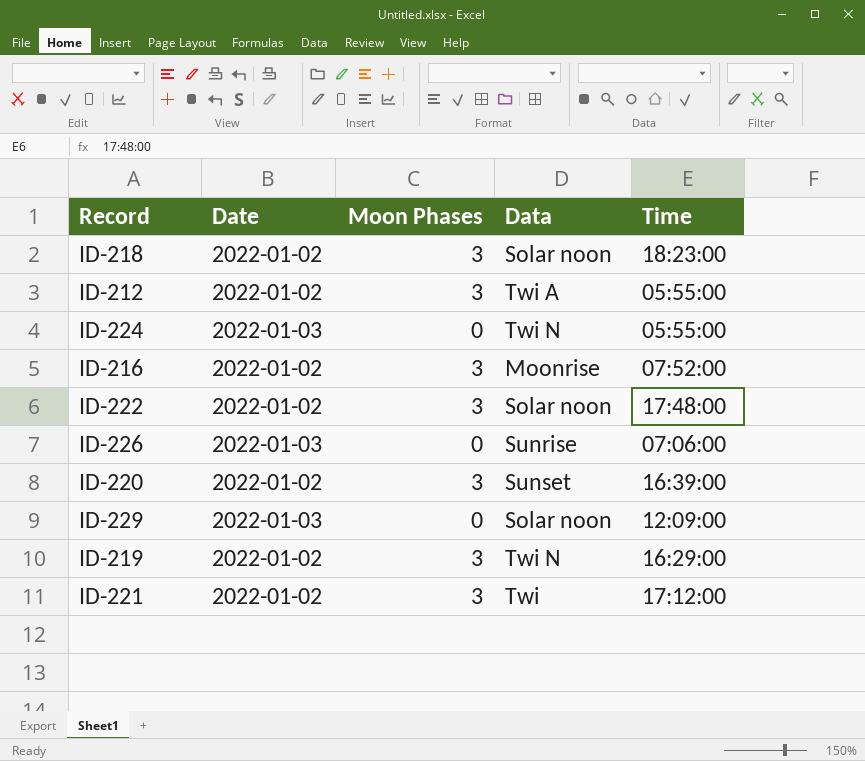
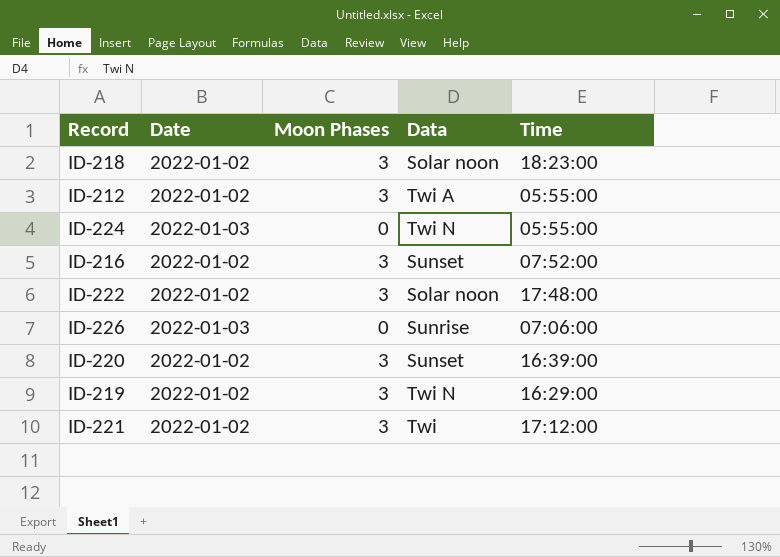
row ID-229: 2022-01-03 | 0 | Solar noon | 12:09:00 -> none
ID-216 | Data: Moonrise -> Sunset

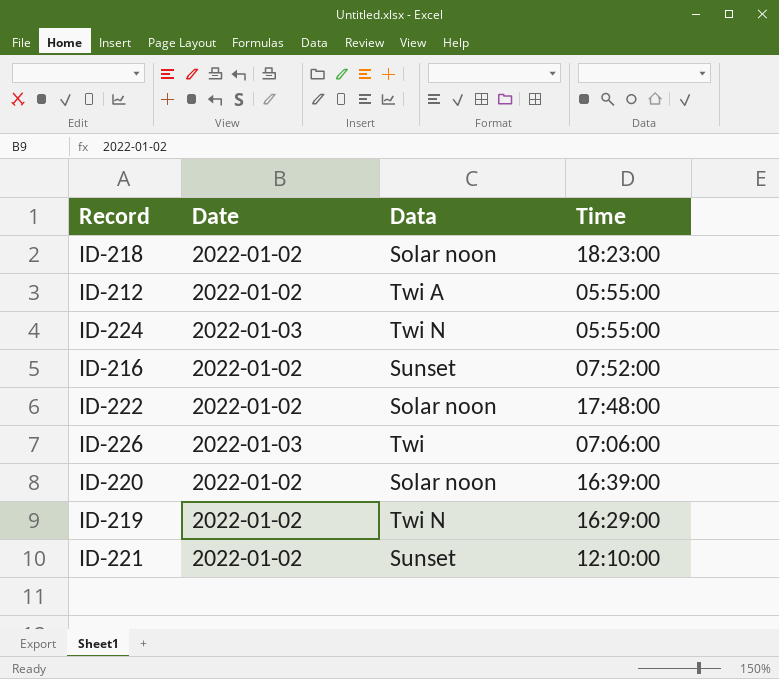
column Moon Phases | position: 3 -> none
ID-226 | Data: Sunrise -> Twi
ID-220 | Data: Sunset -> Solar noon
ID-221 | Data: Twi -> Sunset
ID-221 | Time: 17:12:00 -> 12:10:00

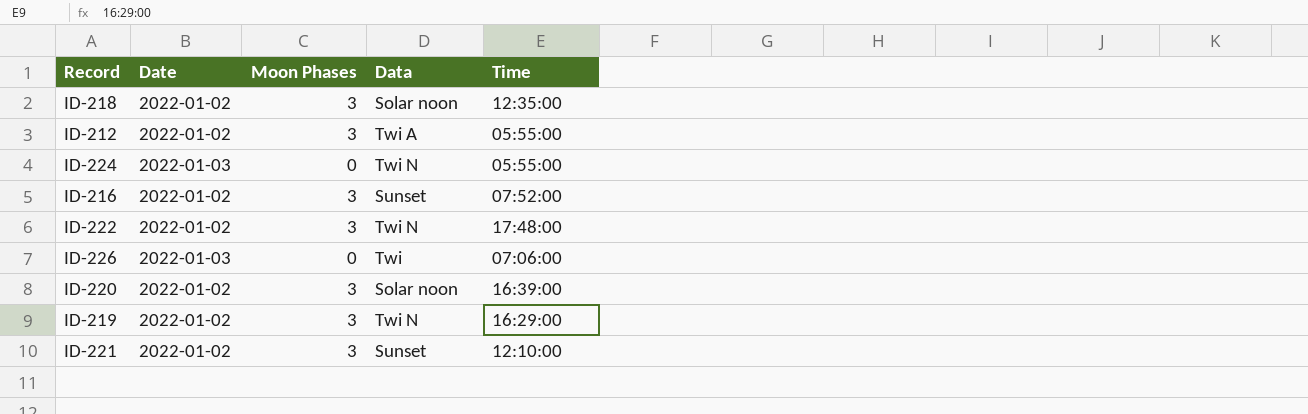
column Moon Phases | position: none -> 3
ID-218 | Time: 18:23:00 -> 12:35:00
ID-222 | Data: Solar noon -> Twi N

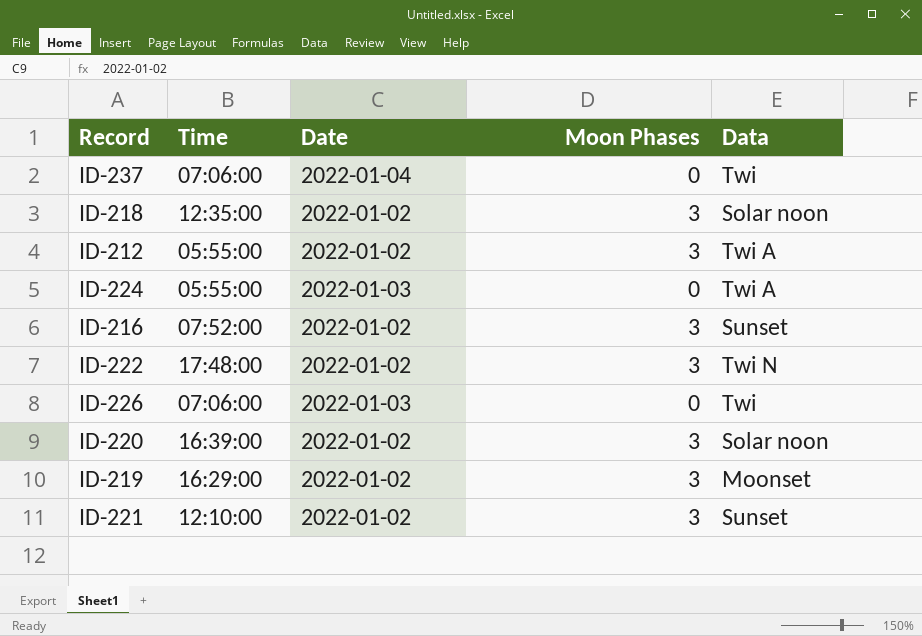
column Time | position: 5 -> 2
row ID-237: none -> 07:06:00 | 2022-01-04 | 0 | Twi
ID-224 | Data: Twi N -> Twi A
ID-219 | Data: Twi N -> Moonset

